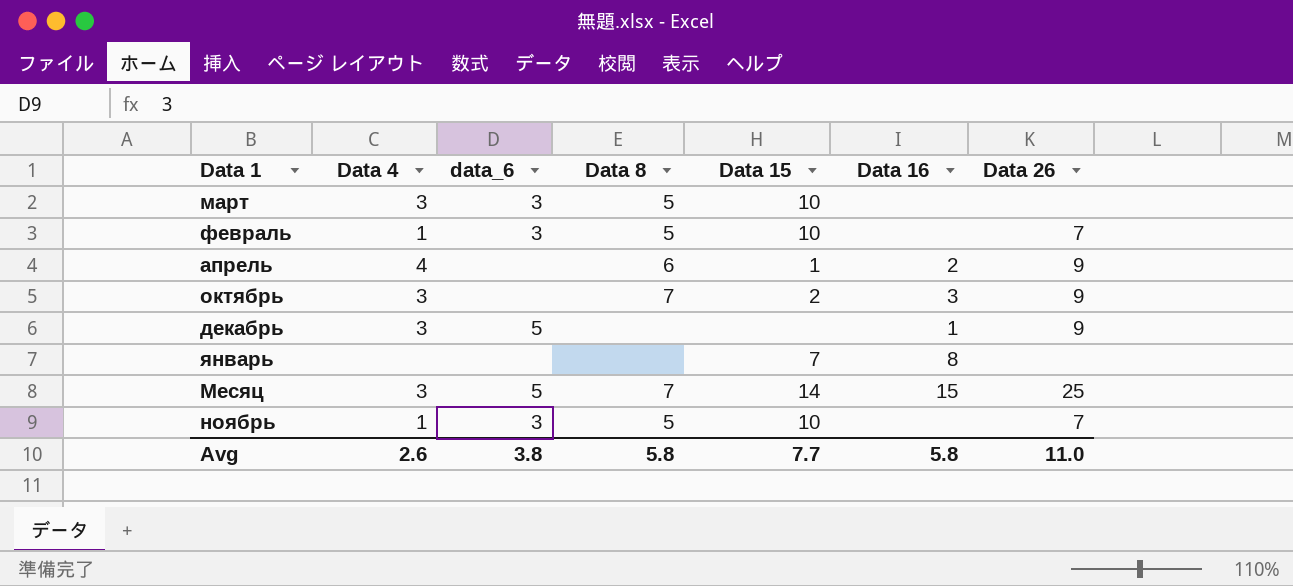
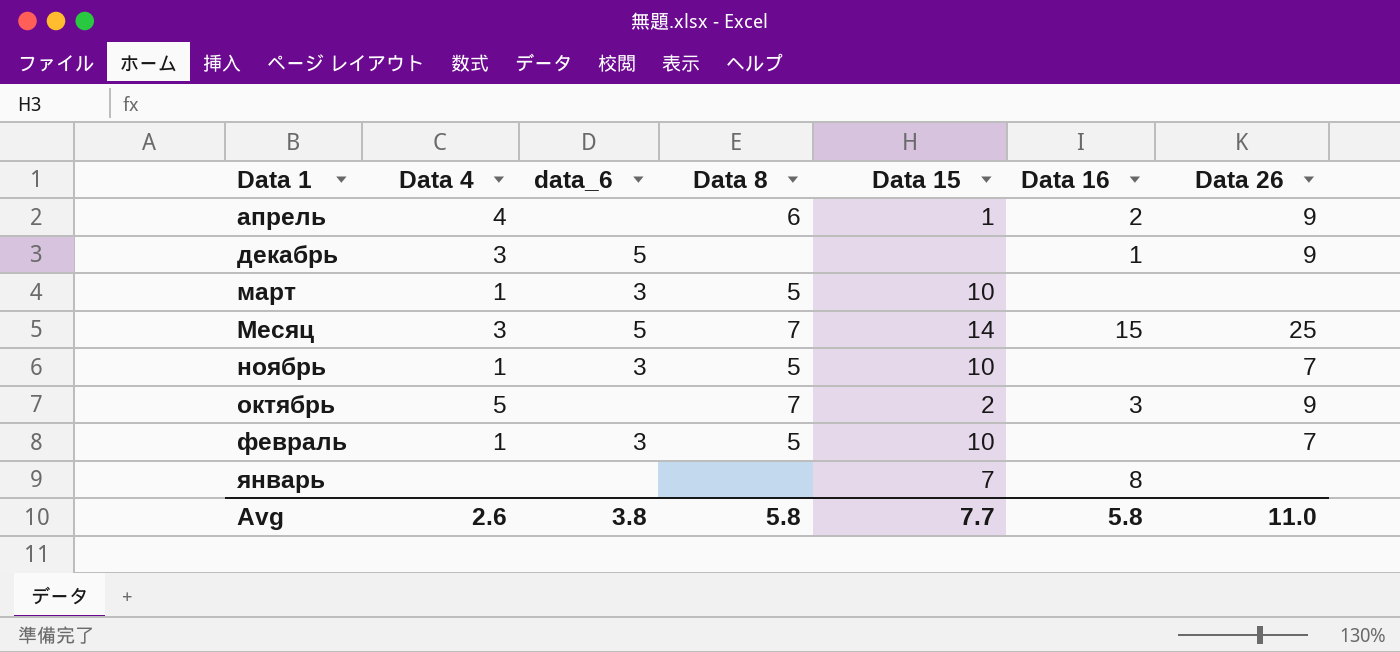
row order: none -> Data 1 ascending
март | Data 4: 3 -> 1
октябрь | Data 4: 3 -> 5

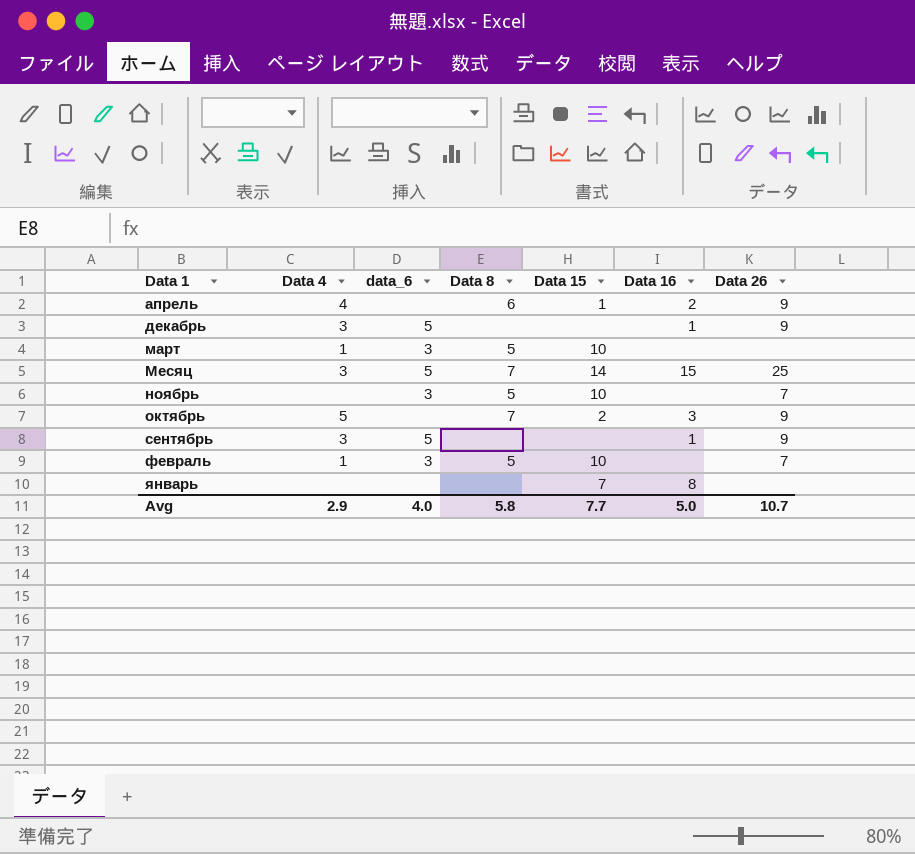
ноябрь | Data 4: 1 -> none
row сентябрь: none -> 3 | 5 | none | none | 1 | 9
Avg | Data 4: 2.6 -> 2.9
Avg | data_6: 3.8 -> 4.0
Avg | Data 16: 5.8 -> 5.0
Avg | Data 26: 11.0 -> 10.7

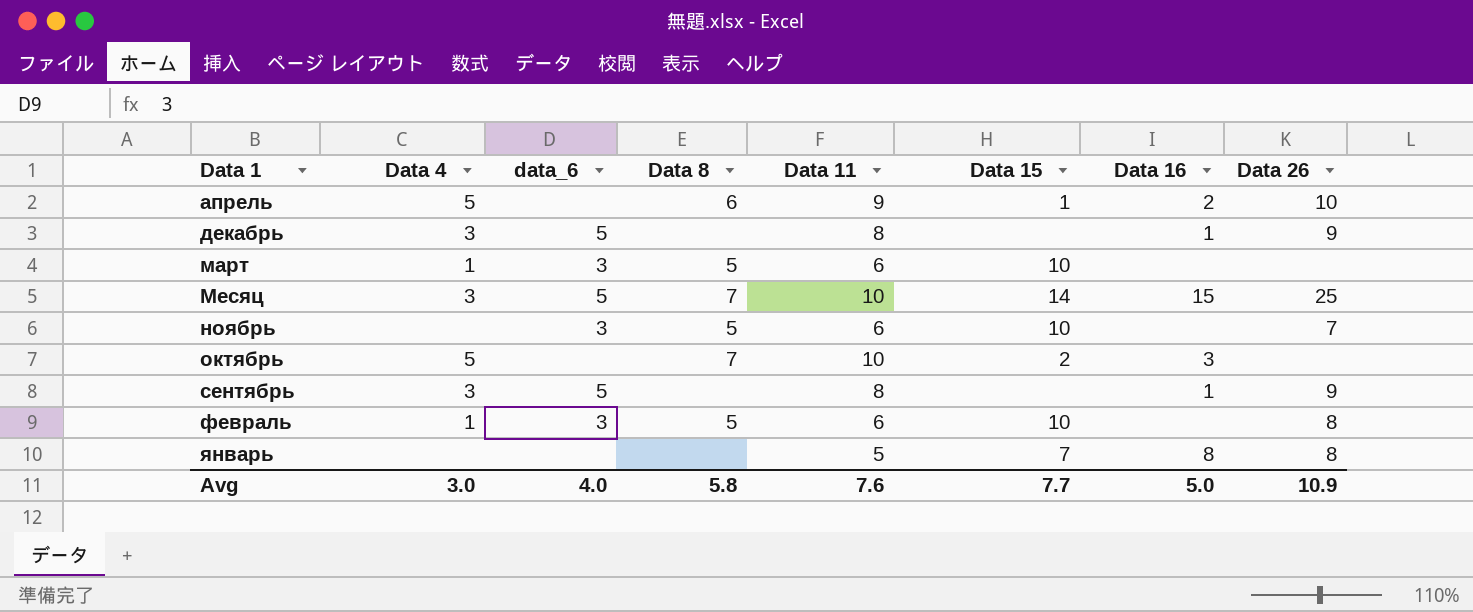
column Data 11 | position: none -> 5
апрель | Data 4: 4 -> 5
апрель | Data 26: 9 -> 10
октябрь | Data 26: 9 -> none
февраль | Data 26: 7 -> 8
январь | Data 26: none -> 8
Avg | Data 4: 2.9 -> 3.0
Avg | Data 26: 10.7 -> 10.9

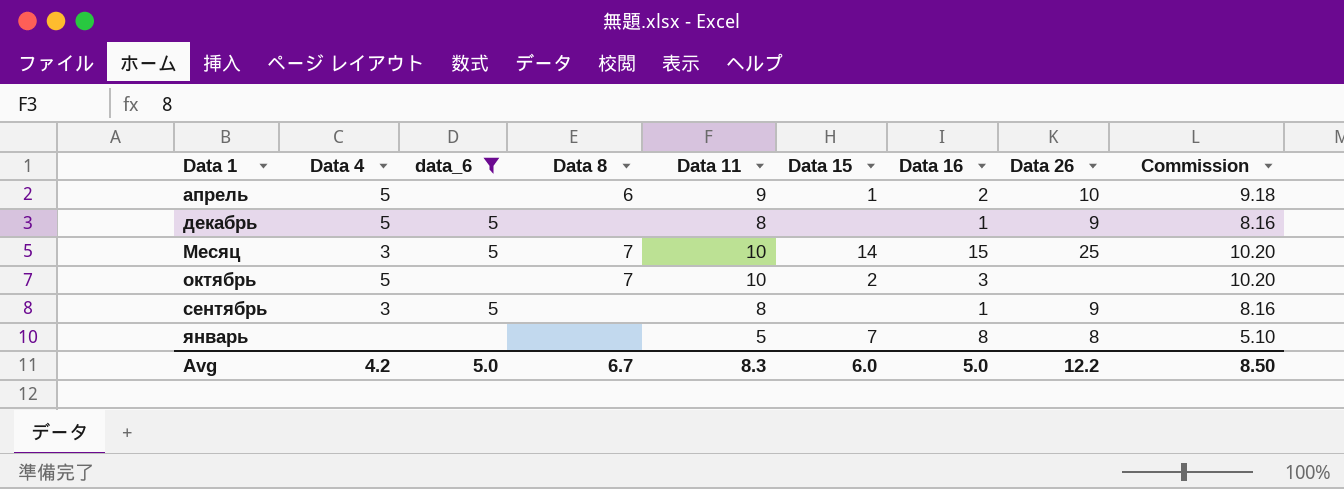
filter: none -> data_6 != 3
column Commission | formula: none -> [Data 11] * 1.02
декабрь | Data 4: 3 -> 5
Avg | Data 4: 3.0 -> 4.2
Avg | data_6: 4.0 -> 5.0
Avg | Data 8: 5.8 -> 6.7
Avg | Data 11: 7.6 -> 8.3
Avg | Data 15: 7.7 -> 6.0
Avg | Data 26: 10.9 -> 12.2

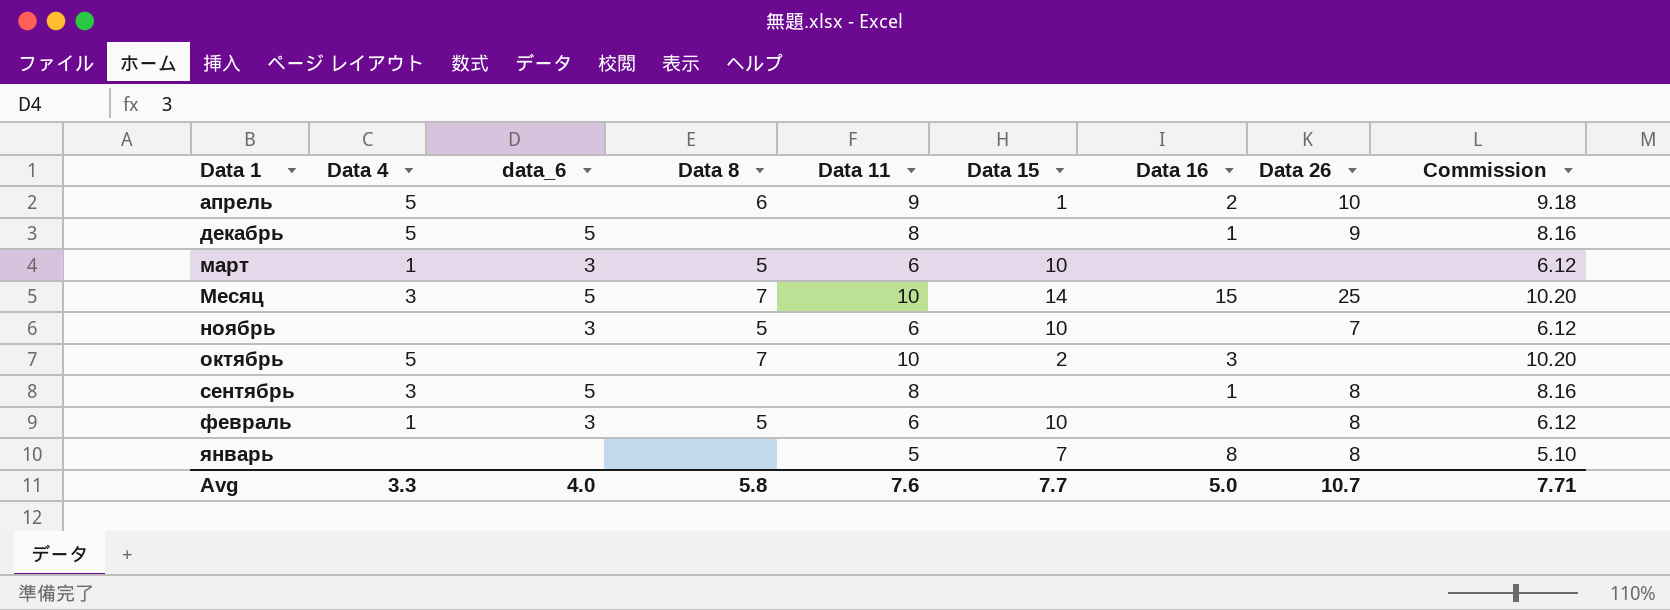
filter: data_6 != 3 -> none
сентябрь | Data 26: 9 -> 8
Avg | Data 4: 4.2 -> 3.3
Avg | data_6: 5.0 -> 4.0
Avg | Data 8: 6.7 -> 5.8
Avg | Data 11: 8.3 -> 7.6
Avg | Data 15: 6.0 -> 7.7
Avg | Data 26: 12.2 -> 10.7
Avg | Commission: 8.50 -> 7.71

